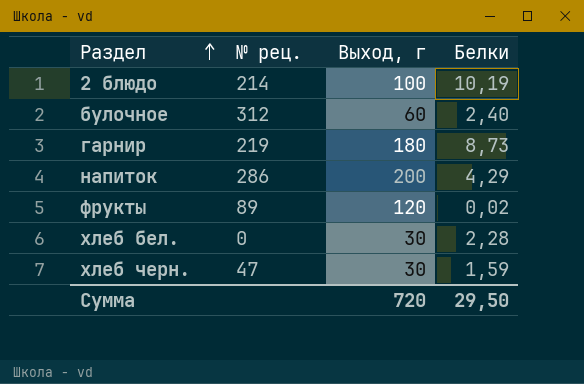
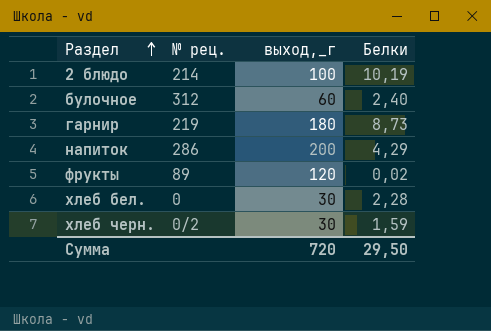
column name: Выход, г -> выход,_г
хлеб черн. | № рец.: 47 -> 0/2

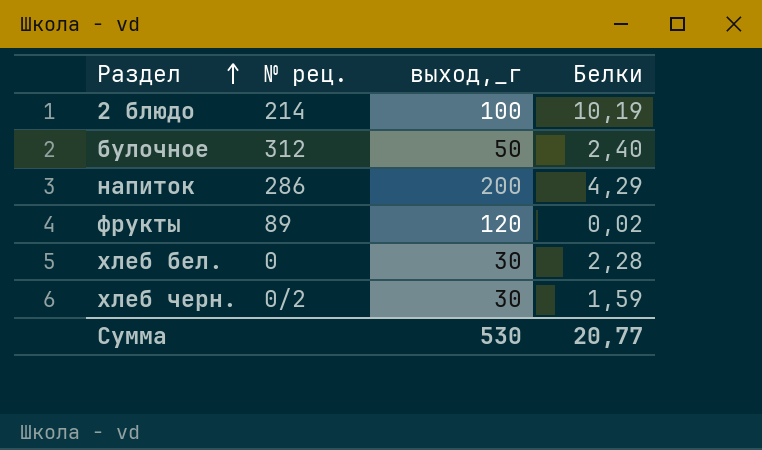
row гарнир: 219 | 180 | 8,73 -> none
булочное | выход,_г: 60 -> 50
Сумма | выход,_г: 720 -> 530
Сумма | Белки: 29,50 -> 20,77

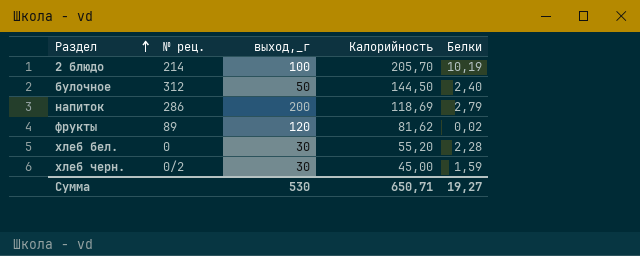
column Калорийность | position: none -> 4
напиток | Белки: 4,29 -> 2,79
Сумма | Белки: 20,77 -> 19,27

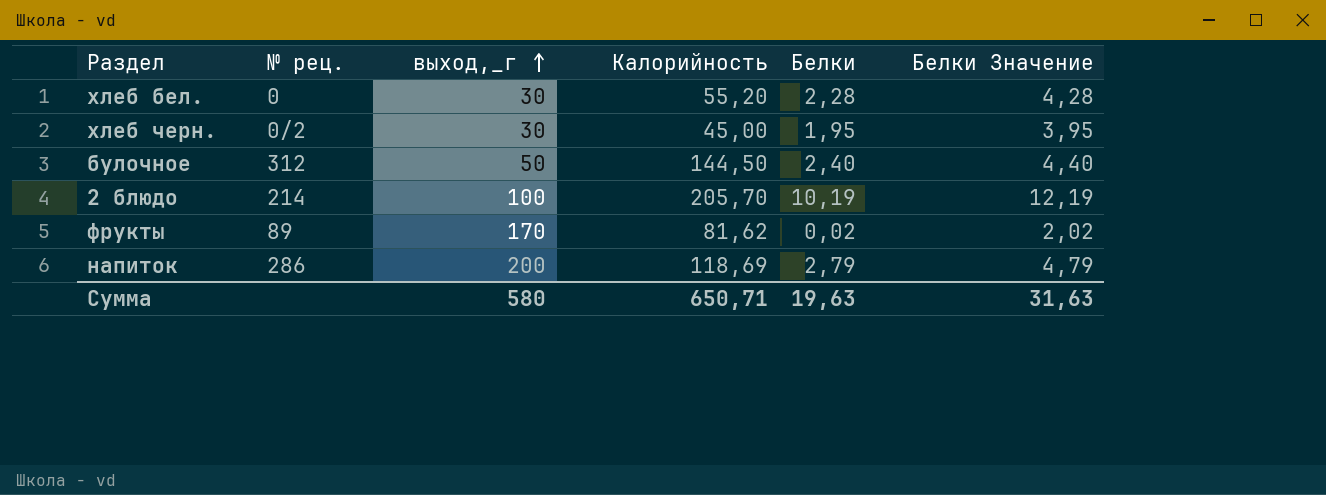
row order: Раздел ascending -> выход,_г ascending
column Белки Значение | formula: none -> [Белки] + 2
хлеб черн. | Белки: 1,59 -> 1,95
фрукты | выход,_г: 120 -> 170
Сумма | выход,_г: 530 -> 580
Сумма | Белки: 19,27 -> 19,63

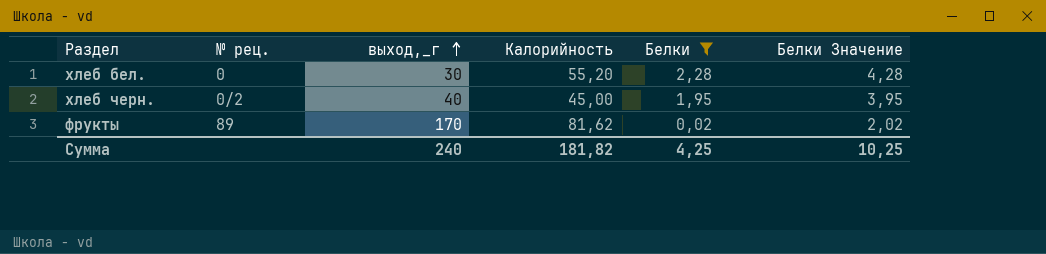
filter: none -> Белки <= 2,28
хлеб черн. | выход,_г: 30 -> 40
Сумма | выход,_г: 580 -> 240
Сумма | Калорийность: 650,71 -> 181,82
Сумма | Белки: 19,63 -> 4,25
Сумма | Белки Значение: 31,63 -> 10,25

